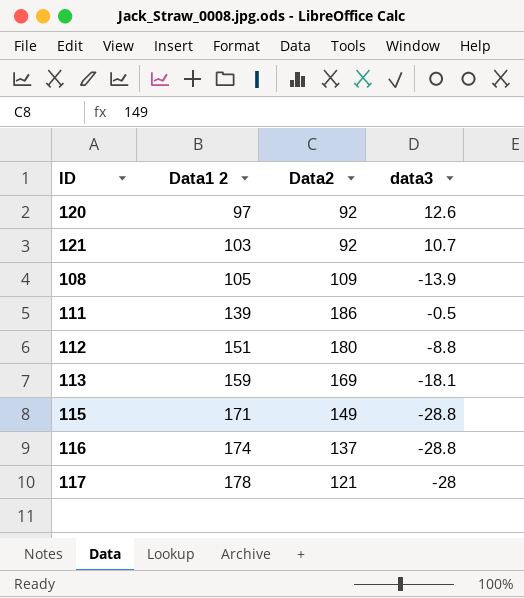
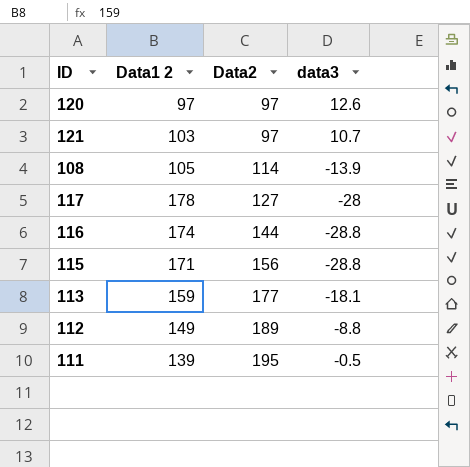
row order: Data1 2 ascending -> Data2 ascending
120 | Data2: 92 -> 97
121 | Data2: 92 -> 97
108 | Data2: 109 -> 114
117 | Data2: 121 -> 127
116 | Data2: 137 -> 144
115 | Data2: 149 -> 156
113 | Data2: 169 -> 177
112 | Data1 2: 151 -> 149
112 | Data2: 180 -> 189
111 | Data2: 186 -> 195

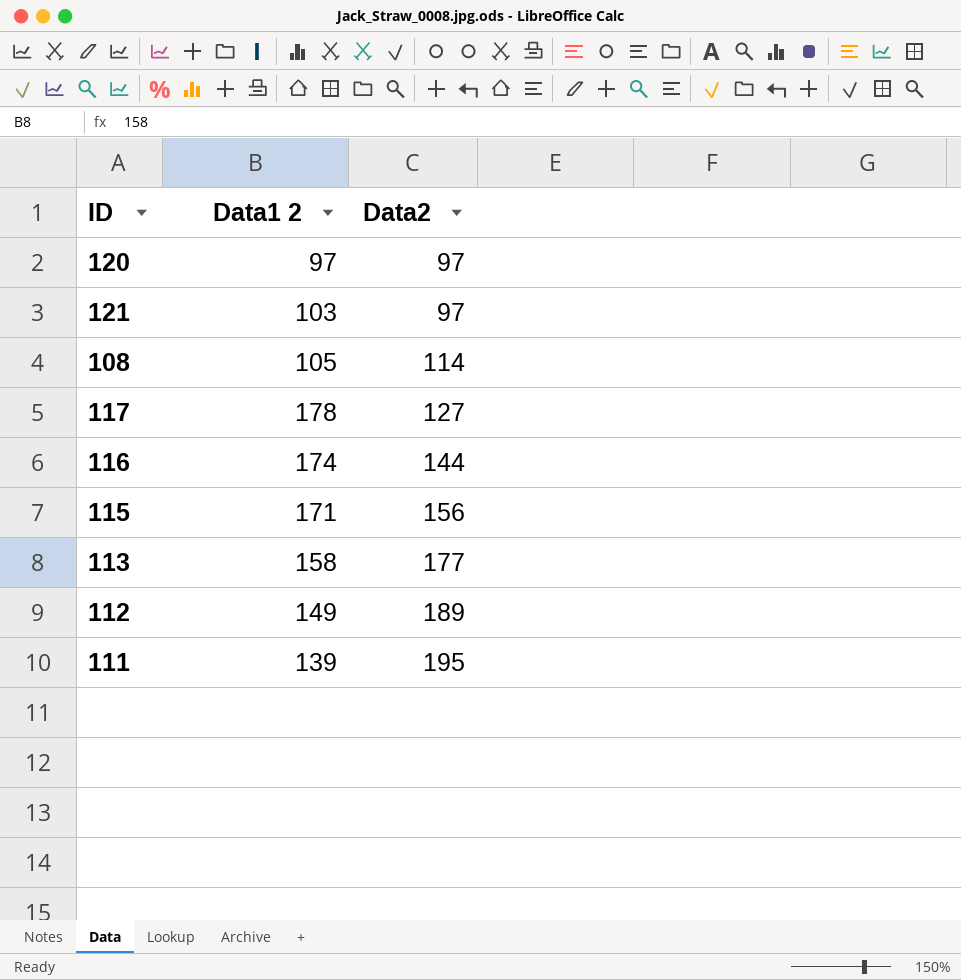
column data3 | position: 4 -> none
113 | Data1 2: 159 -> 158

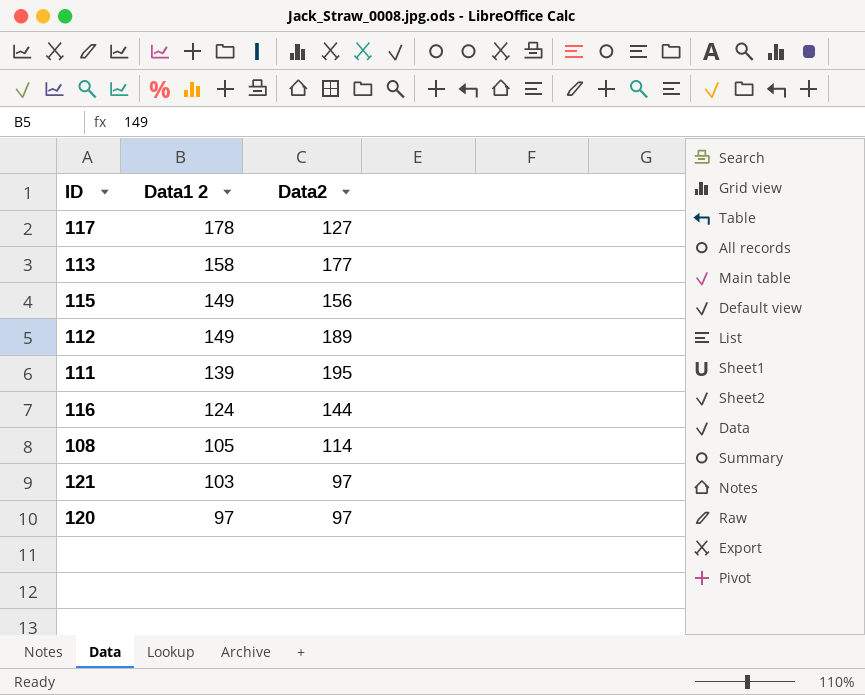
row order: Data2 ascending -> Data1 2 descending
115 | Data1 2: 171 -> 149
116 | Data1 2: 174 -> 124

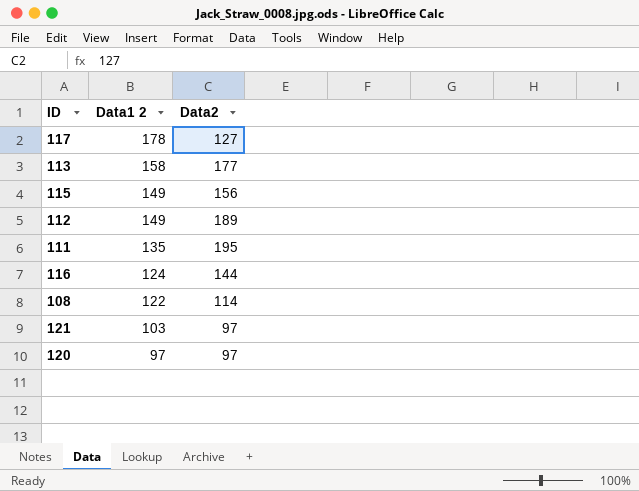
111 | Data1 2: 139 -> 135
108 | Data1 2: 105 -> 122

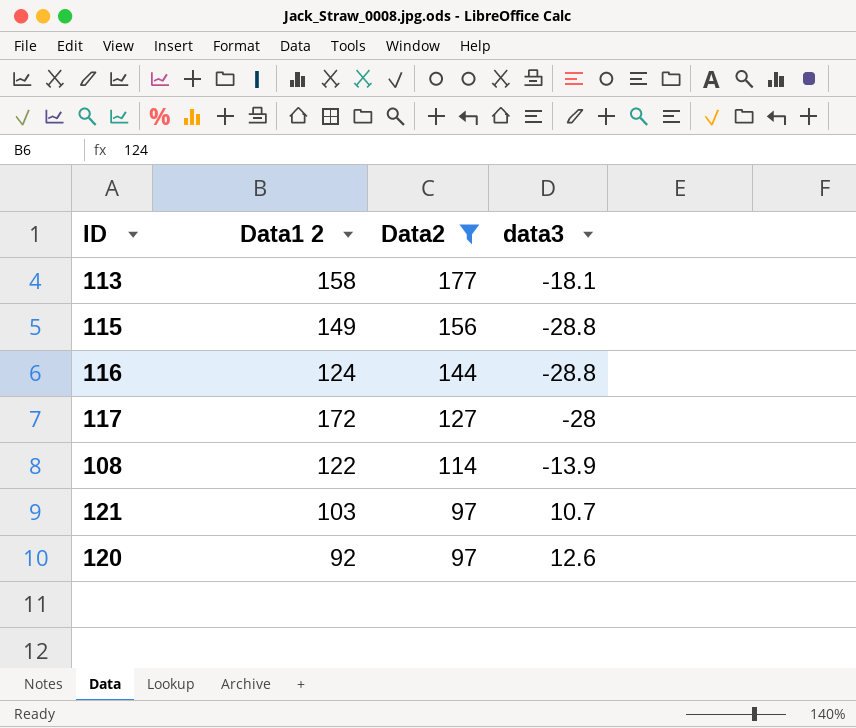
filter: none -> Data2 <= 177
row order: Data1 2 descending -> Data2 descending
column data3 | position: none -> 4
117 | Data1 2: 178 -> 172
120 | Data1 2: 97 -> 92

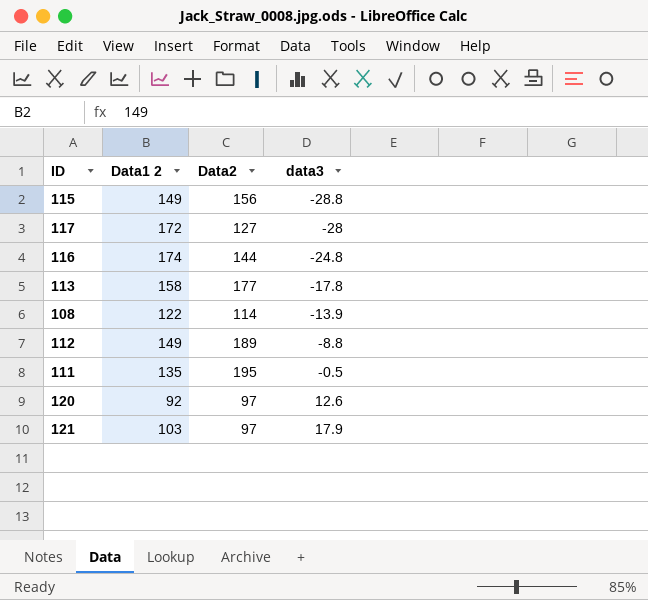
filter: Data2 <= 177 -> none
row order: Data2 descending -> data3 ascending
116 | Data1 2: 124 -> 174
116 | data3: -28.8 -> -24.8
113 | data3: -18.1 -> -17.8
121 | data3: 10.7 -> 17.9

